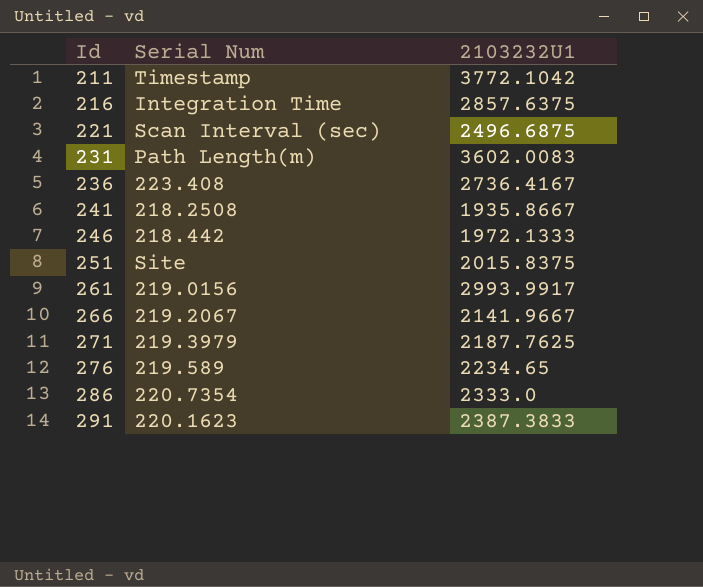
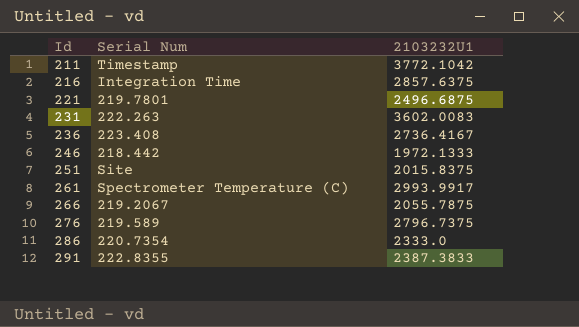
row 241: 218.2508 | 1935.8667 -> none
row 271: 219.3979 | 2187.7625 -> none
221 | Serial Num: Scan Interval (sec) -> 219.7801
231 | Serial Num: Path Length(m) -> 222.263
261 | Serial Num: 219.0156 -> Spectrometer Temperature (C)
266 | 2103232U1: 2141.9667 -> 2055.7875
276 | 2103232U1: 2234.65 -> 2796.7375
291 | Serial Num: 220.1623 -> 222.8355

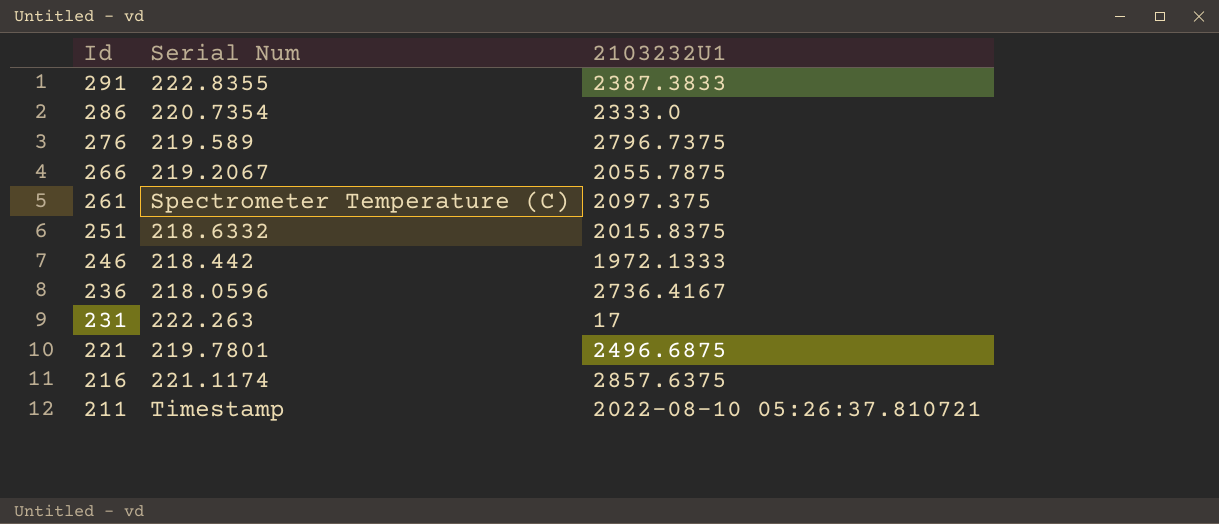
row order: Id ascending -> Id descending
261 | 2103232U1: 2993.9917 -> 2097.375
251 | Serial Num: Site -> 218.6332
236 | Serial Num: 223.408 -> 218.0596
231 | 2103232U1: 3602.0083 -> 17
216 | Serial Num: Integration Time -> 221.1174
211 | 2103232U1: 3772.1042 -> 2022-08-10 05:26:37.810721

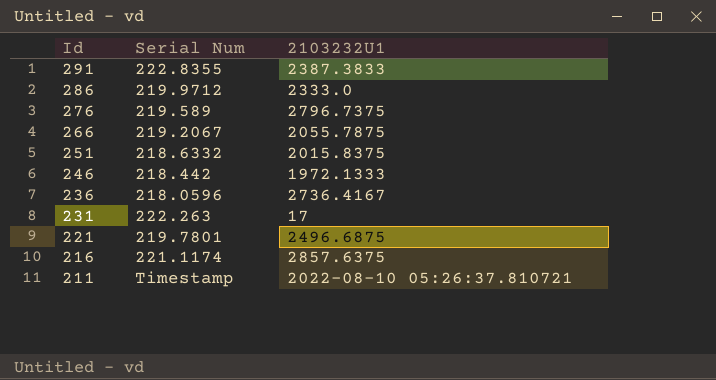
row 261: Spectrometer Temperature (C) | 2097.375 -> none
286 | Serial Num: 220.7354 -> 219.9712

